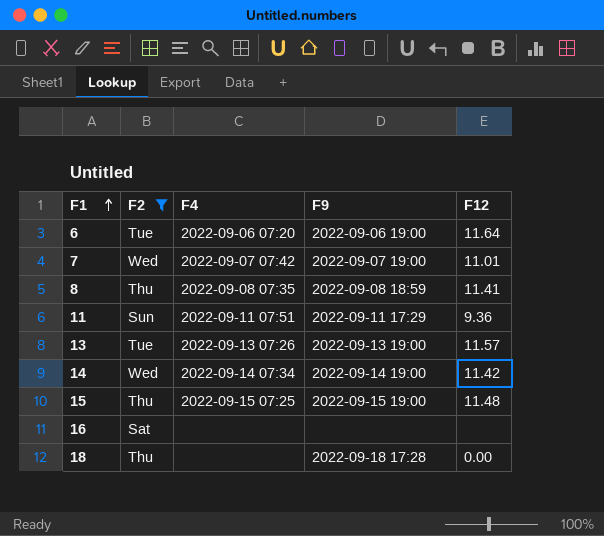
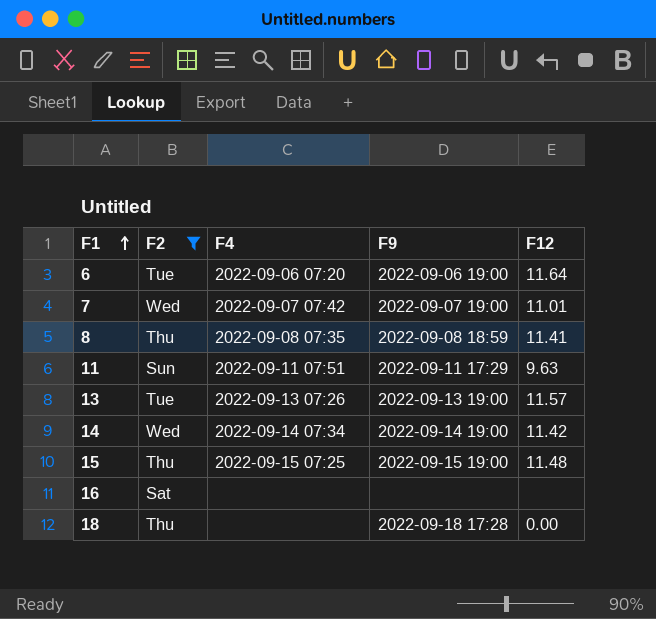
11 | F12: 9.36 -> 9.63

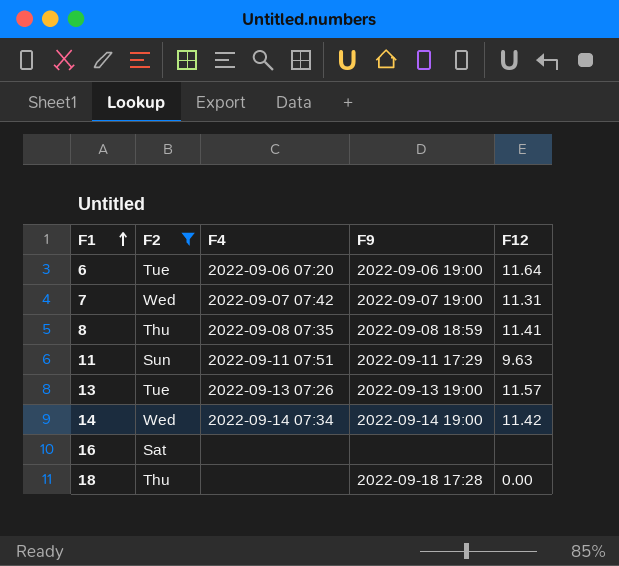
row 15: Thu | 2022-09-15 07:25 | 2022-09-15 19:00 | 11.48 -> none
7 | F12: 11.01 -> 11.31

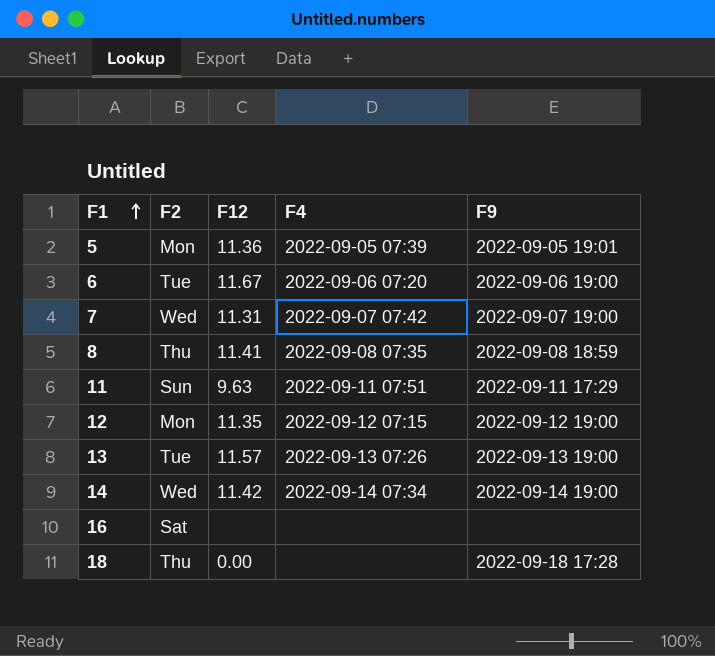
filter: F2 != Mon -> none
column F12 | position: 5 -> 3
6 | F12: 11.64 -> 11.67

